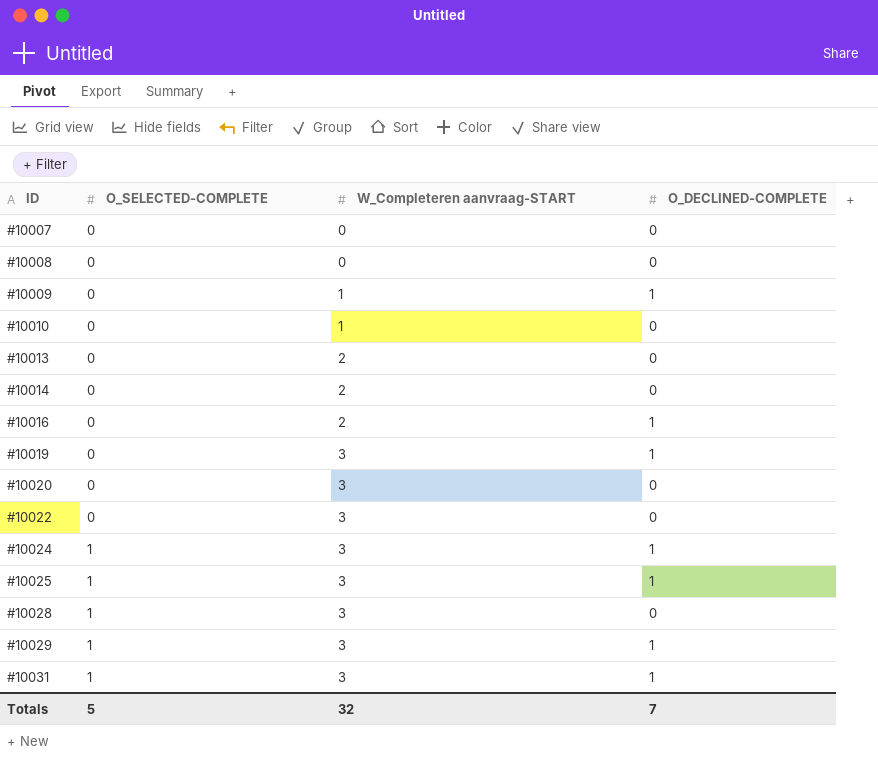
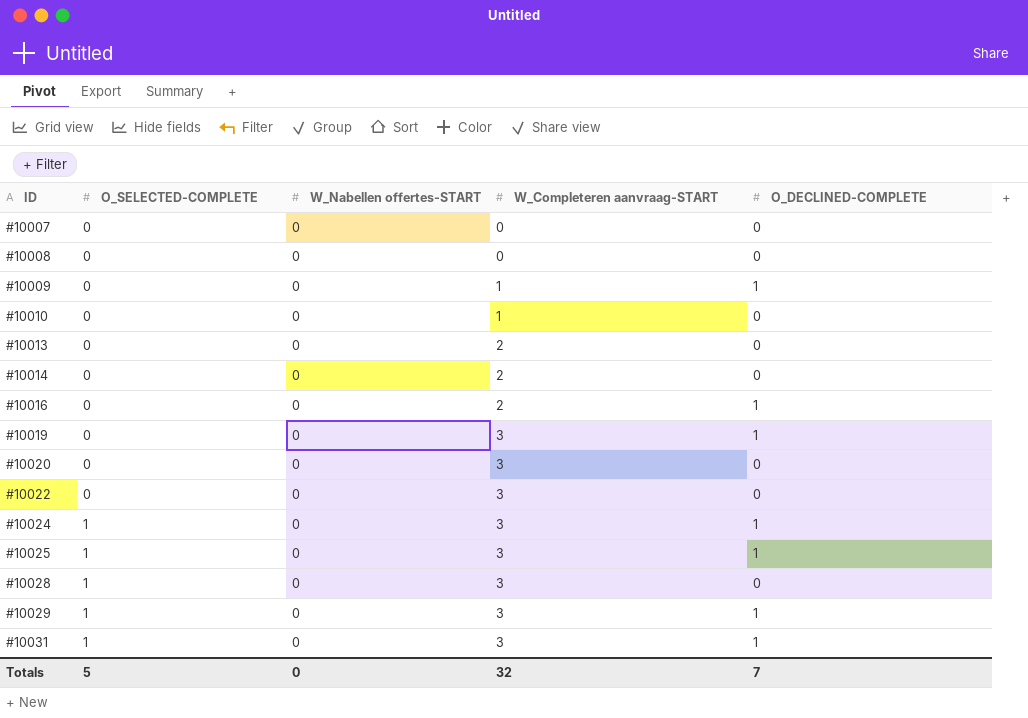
column W_Nabellen offertes-START | position: none -> 3

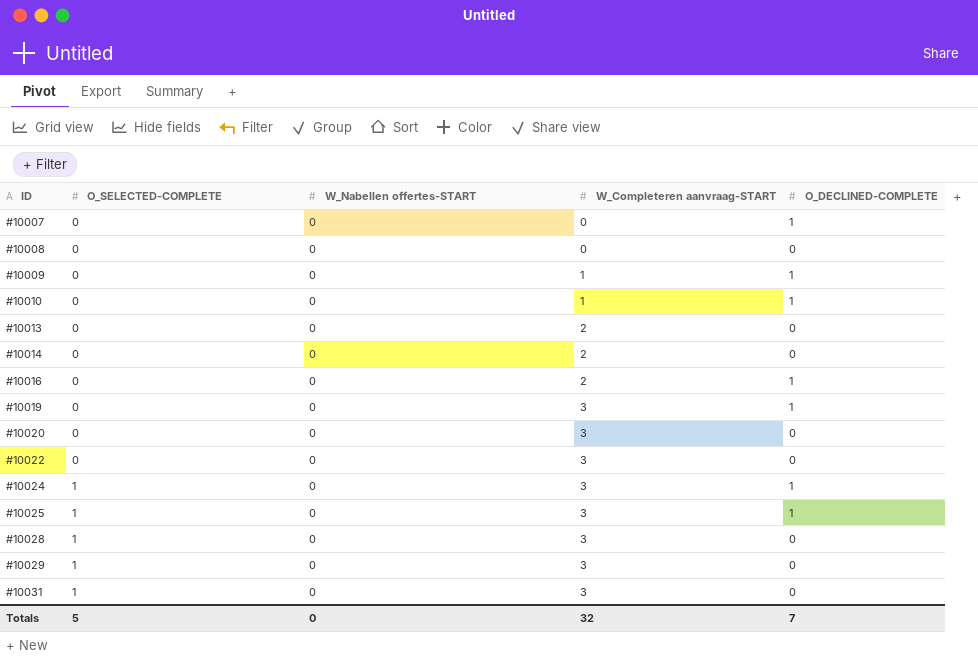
#10007 | O_DECLINED-COMPLETE: 0 -> 1
#10010 | O_DECLINED-COMPLETE: 0 -> 1
#10029 | O_DECLINED-COMPLETE: 1 -> 0
#10031 | O_DECLINED-COMPLETE: 1 -> 0

